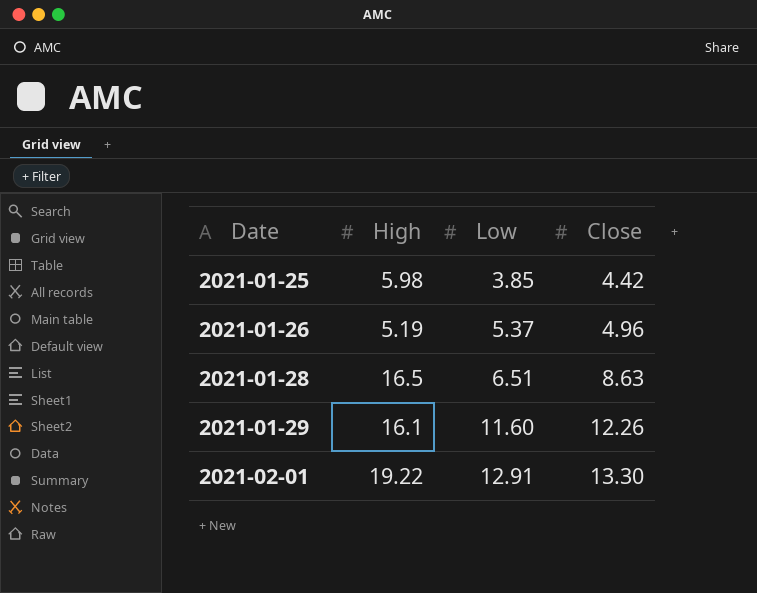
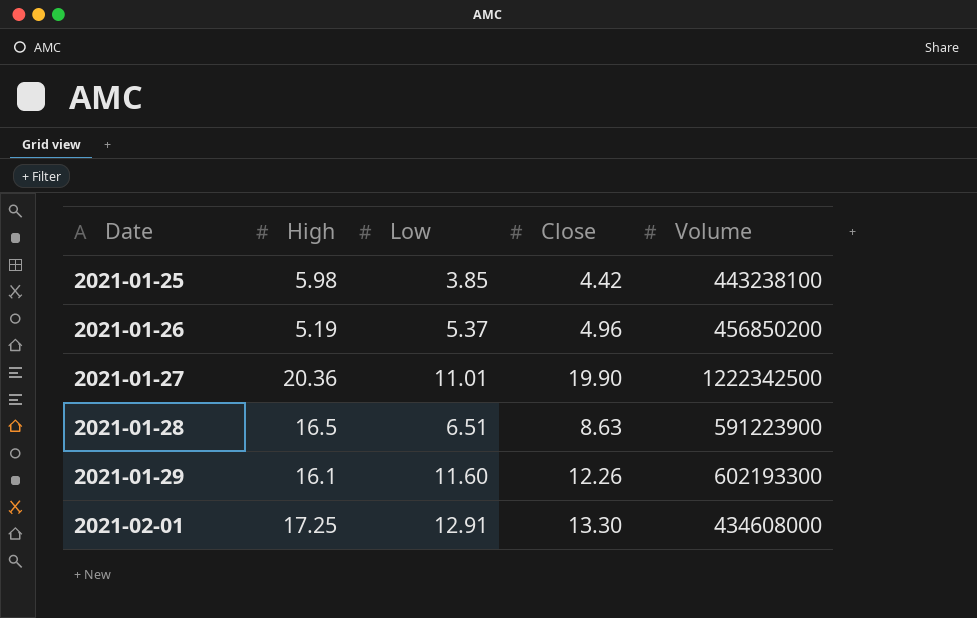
column Volume | position: none -> 5
row 2021-01-27: none -> 20.36 | 11.01 | 19.90 | 1222342500
2021-02-01 | High: 19.22 -> 17.25

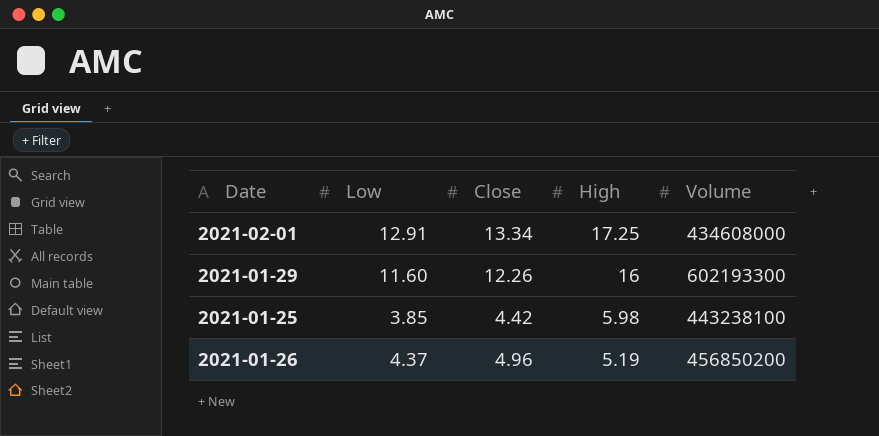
row order: Date ascending -> High descending
column High | position: 2 -> 4
row 2021-01-27: 20.36 | 11.01 | 19.90 | 1222342500 -> none
row 2021-01-28: 16.5 | 6.51 | 8.63 | 591223900 -> none
2021-02-01 | Close: 13.30 -> 13.34
2021-01-29 | High: 16.1 -> 16
2021-01-26 | Low: 5.37 -> 4.37

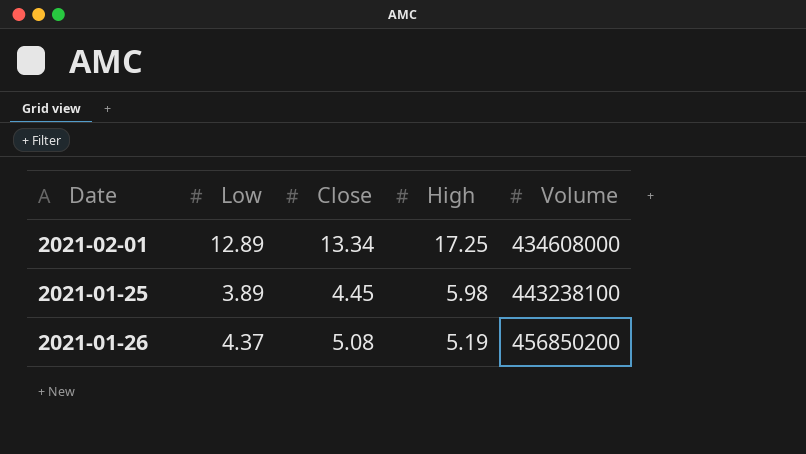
row 2021-01-29: 11.60 | 12.26 | 16 | 602193300 -> none
2021-02-01 | Low: 12.91 -> 12.89
2021-01-25 | Low: 3.85 -> 3.89
2021-01-25 | Close: 4.42 -> 4.45
2021-01-26 | Close: 4.96 -> 5.08

